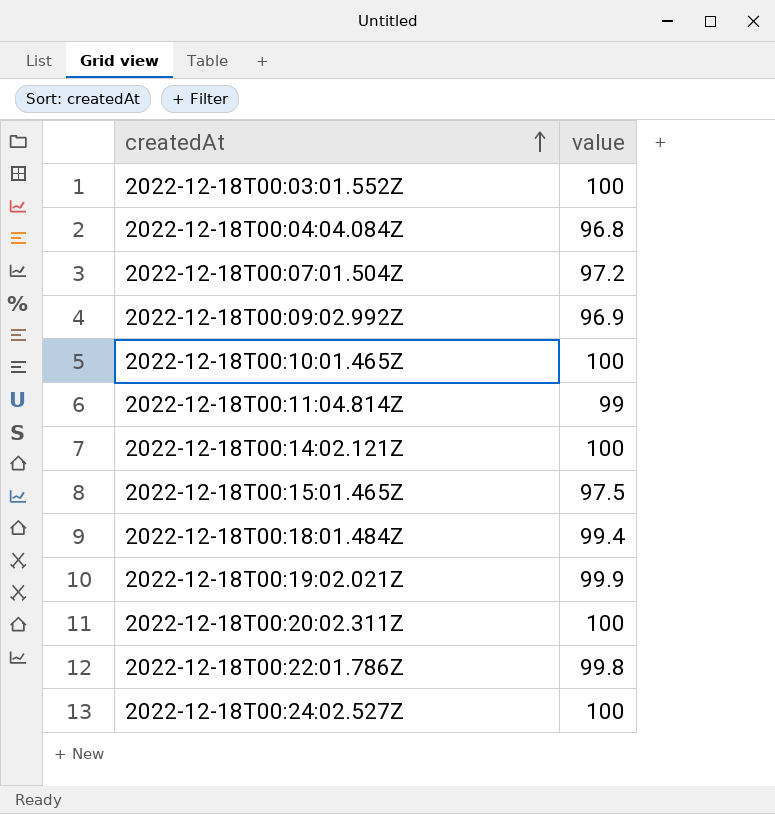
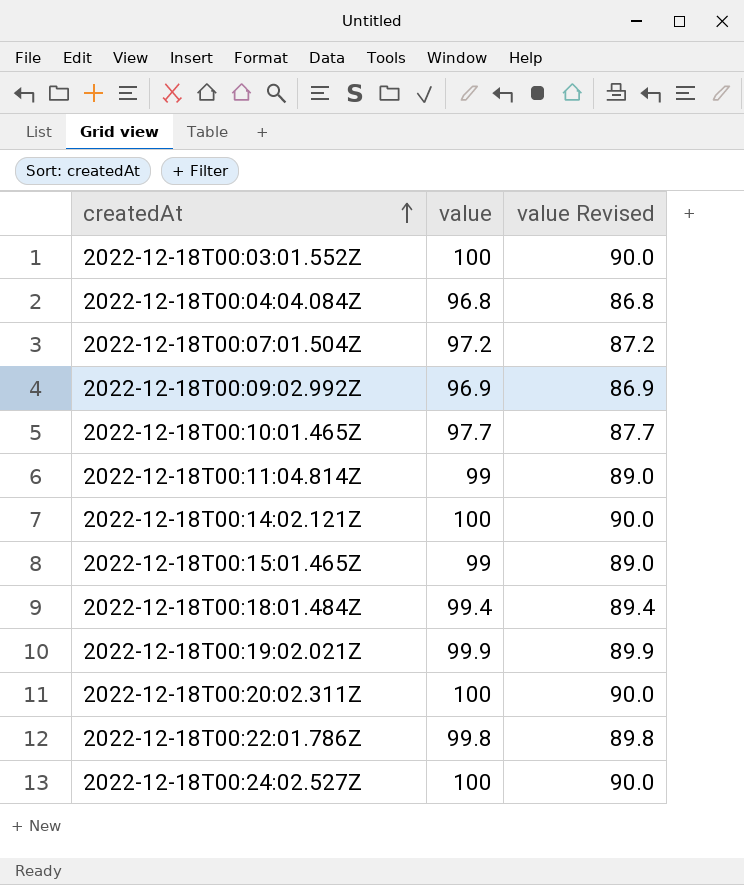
column value Revised | formula: none -> [value] - 10
2022-12-18T00:10:01.465Z | value: 100 -> 97.7
2022-12-18T00:15:01.465Z | value: 97.5 -> 99

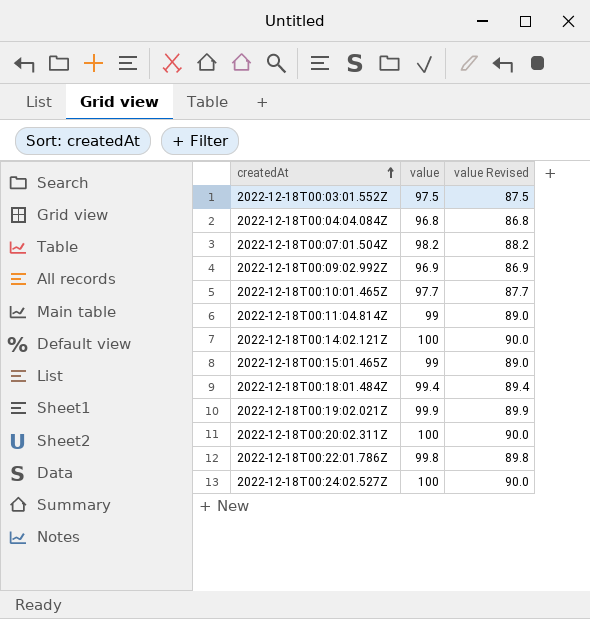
2022-12-18T00:03:01.552Z | value: 100 -> 97.5
2022-12-18T00:03:01.552Z | value Revised: 90.0 -> 87.5
2022-12-18T00:07:01.504Z | value: 97.2 -> 98.2
2022-12-18T00:07:01.504Z | value Revised: 87.2 -> 88.2

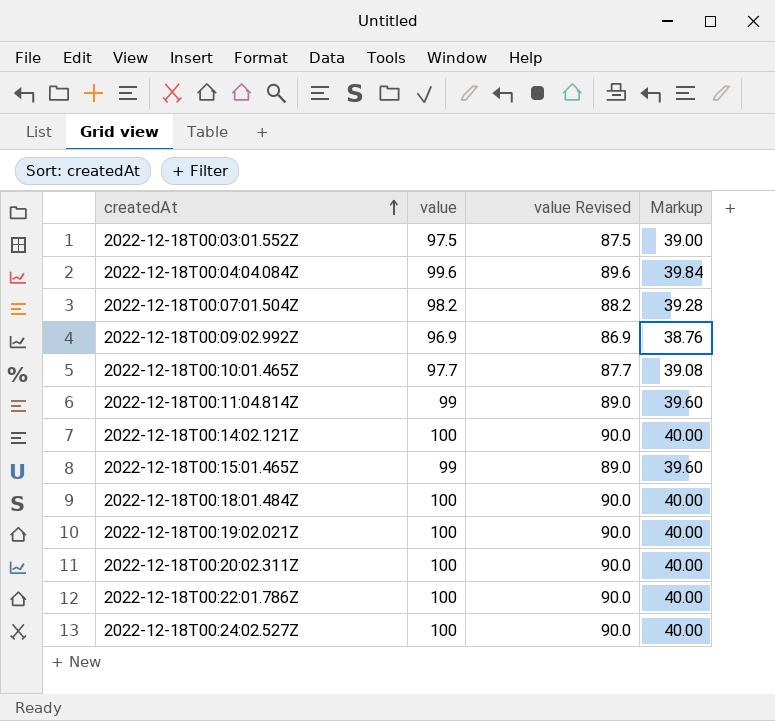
column Markup | formula: none -> [value] * 0.4
2022-12-18T00:04:04.084Z | value: 96.8 -> 99.6
2022-12-18T00:04:04.084Z | value Revised: 86.8 -> 89.6
2022-12-18T00:18:01.484Z | value: 99.4 -> 100
2022-12-18T00:18:01.484Z | value Revised: 89.4 -> 90.0
2022-12-18T00:19:02.021Z | value: 99.9 -> 100
2022-12-18T00:19:02.021Z | value Revised: 89.9 -> 90.0
2022-12-18T00:22:01.786Z | value: 99.8 -> 100
2022-12-18T00:22:01.786Z | value Revised: 89.8 -> 90.0

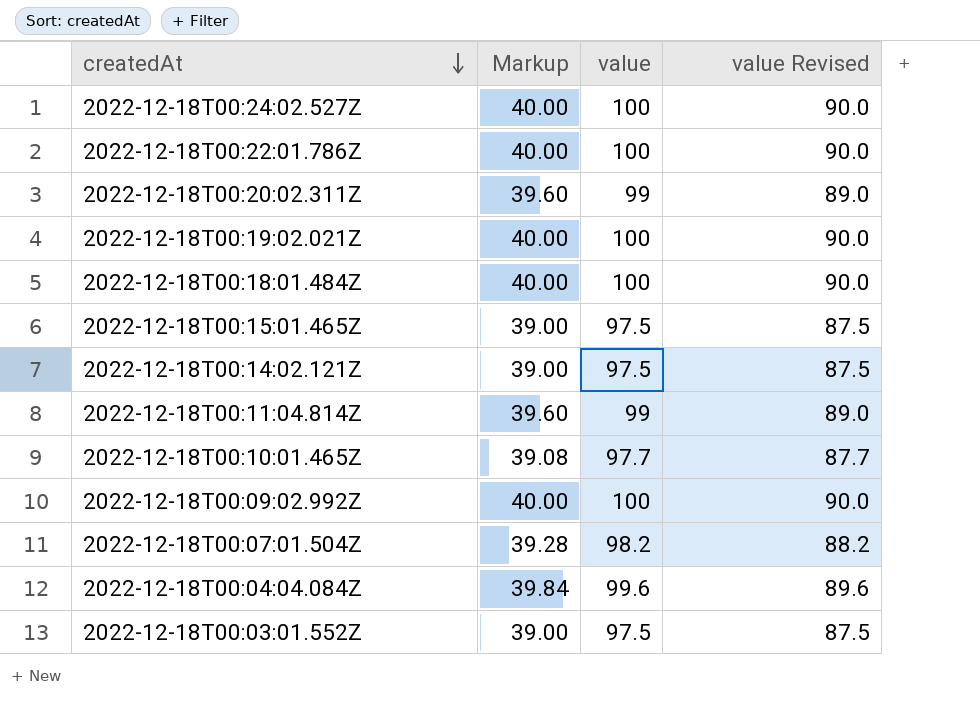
row order: createdAt ascending -> createdAt descending
column Markup | position: 4 -> 2
2022-12-18T00:20:02.311Z | Markup: 40.00 -> 39.60
2022-12-18T00:20:02.311Z | value: 100 -> 99
2022-12-18T00:20:02.311Z | value Revised: 90.0 -> 89.0
2022-12-18T00:15:01.465Z | Markup: 39.60 -> 39.00
2022-12-18T00:15:01.465Z | value: 99 -> 97.5
2022-12-18T00:15:01.465Z | value Revised: 89.0 -> 87.5
2022-12-18T00:14:02.121Z | Markup: 40.00 -> 39.00
2022-12-18T00:14:02.121Z | value: 100 -> 97.5
2022-12-18T00:14:02.121Z | value Revised: 90.0 -> 87.5
2022-12-18T00:09:02.992Z | Markup: 38.76 -> 40.00
2022-12-18T00:09:02.992Z | value: 96.9 -> 100
2022-12-18T00:09:02.992Z | value Revised: 86.9 -> 90.0

